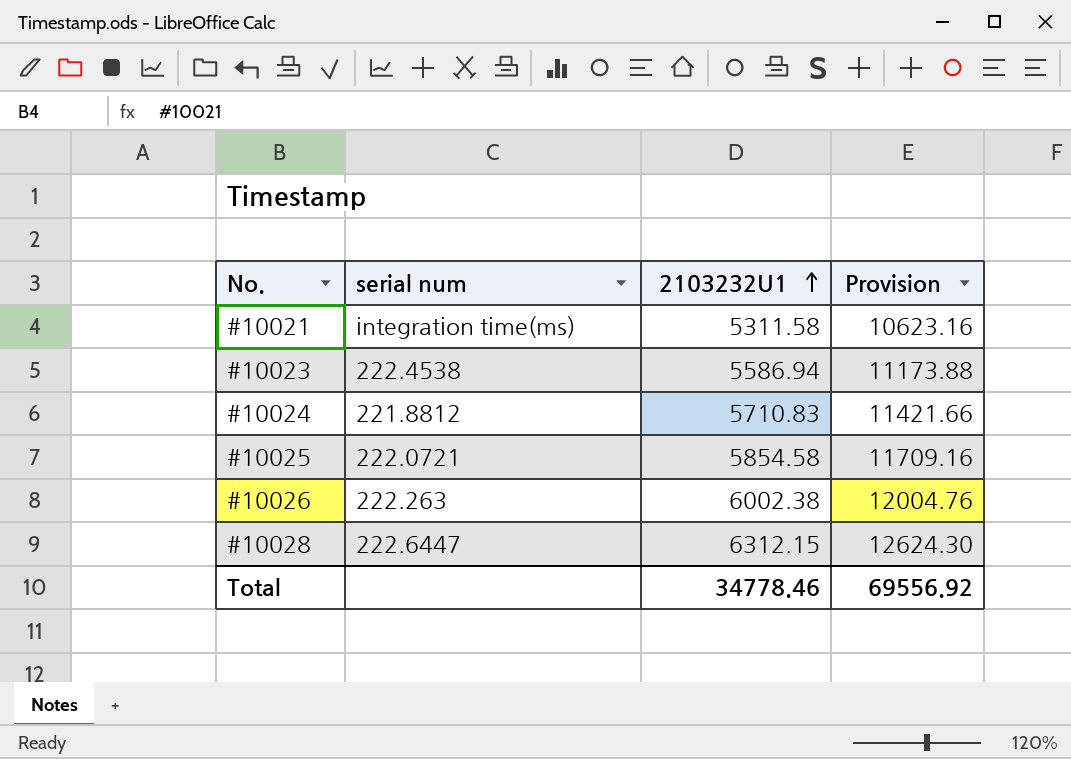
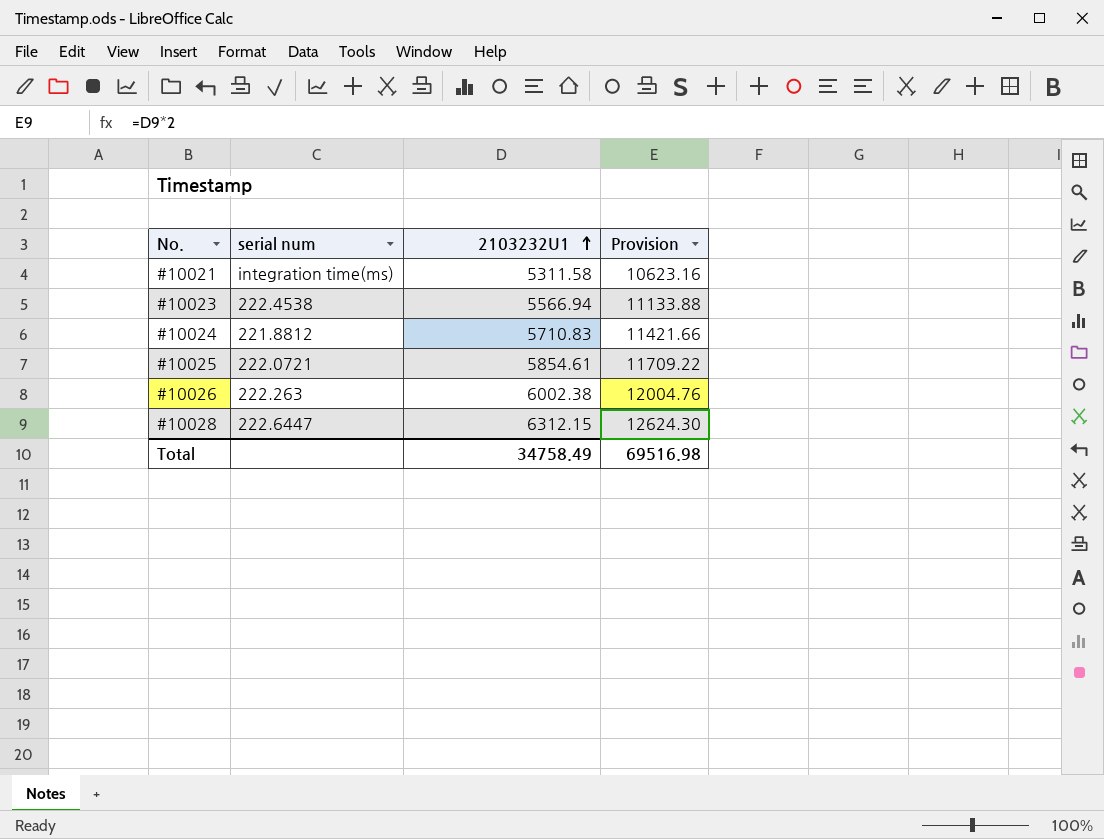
#10023 | 2103232U1: 5586.94 -> 5566.94
#10023 | Provision: 11173.88 -> 11133.88
#10025 | 2103232U1: 5854.58 -> 5854.61
#10025 | Provision: 11709.16 -> 11709.22
Total | 2103232U1: 34778.46 -> 34758.49
Total | Provision: 69556.92 -> 69516.98

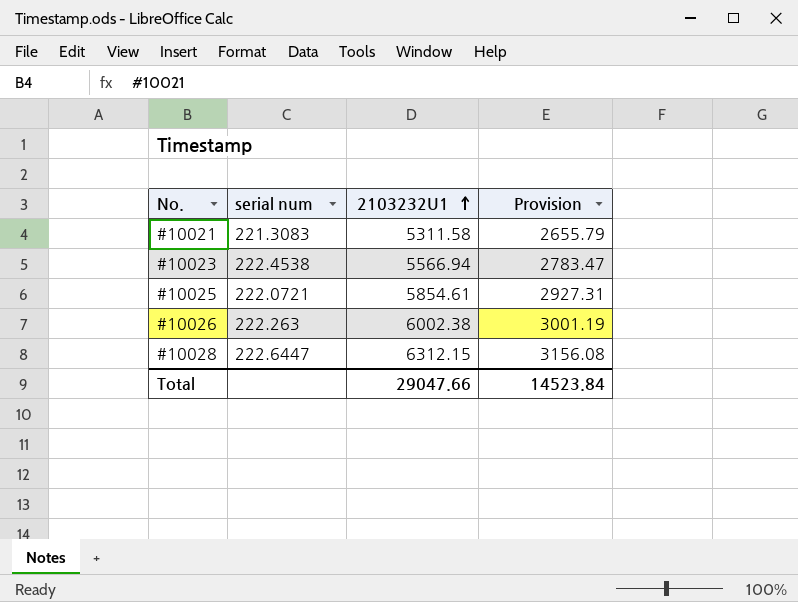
column Provision | formula: [2103232U1] * 2 -> [2103232U1] * 0.5
row #10024: 221.8812 | 5710.83 | 11421.66 -> none
#10021 | serial num: integration time(ms) -> 221.3083
Total | 2103232U1: 34758.49 -> 29047.66
Total | Provision: 69516.98 -> 14523.84

